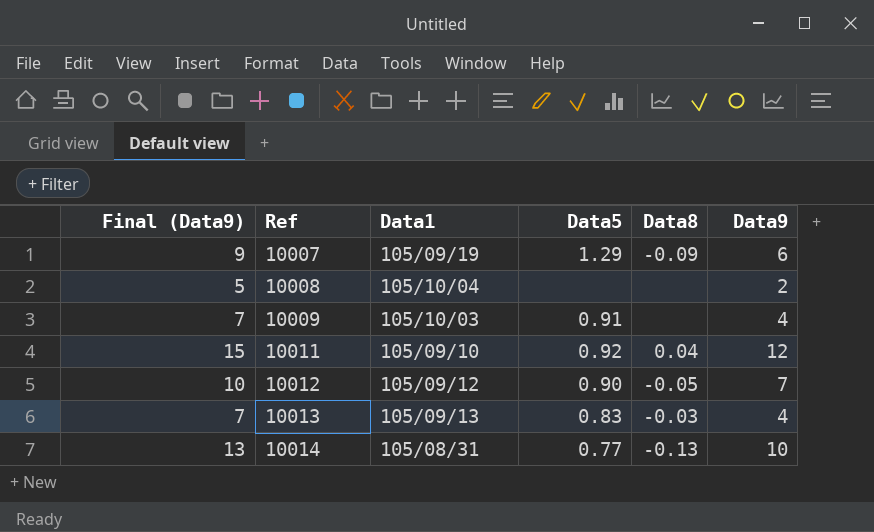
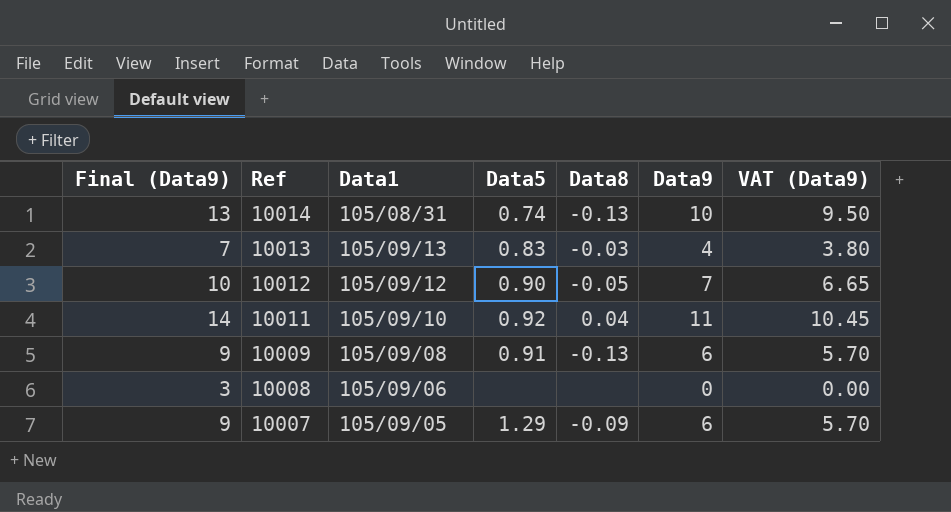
row order: Ref ascending -> Ref descending
column VAT (Data9) | formula: none -> [Data9] * 0.95
10014 | Data5: 0.77 -> 0.74
10011 | Final (Data9): 15 -> 14
10011 | Data9: 12 -> 11
10009 | Final (Data9): 7 -> 9
10009 | Data1: 105/10/03 -> 105/09/08
10009 | Data8: none -> -0.13
10009 | Data9: 4 -> 6
10008 | Final (Data9): 5 -> 3
10008 | Data1: 105/10/04 -> 105/09/06
10008 | Data9: 2 -> 0
10007 | Data1: 105/09/19 -> 105/09/05

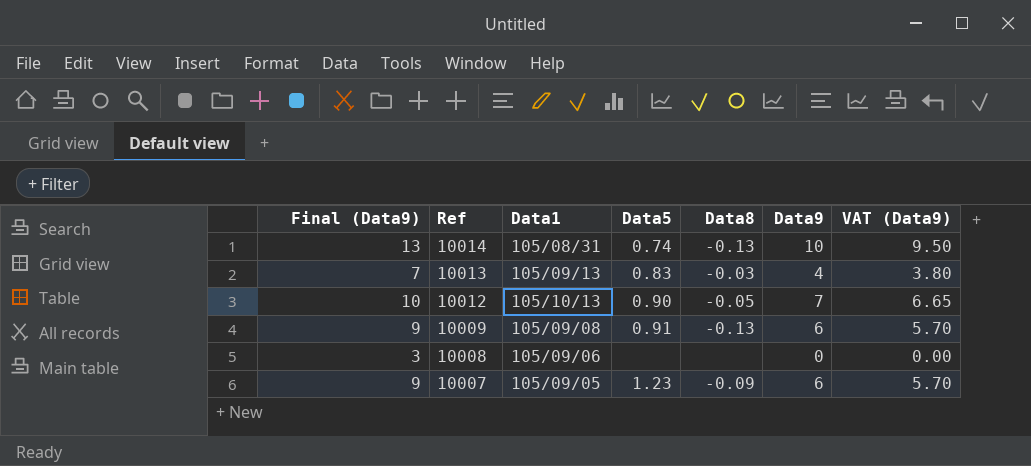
row 10011: 14 | 105/09/10 | 0.92 | 0.04 | 11 | 10.45 -> none
10012 | Data1: 105/09/12 -> 105/10/13
10007 | Data5: 1.29 -> 1.23

